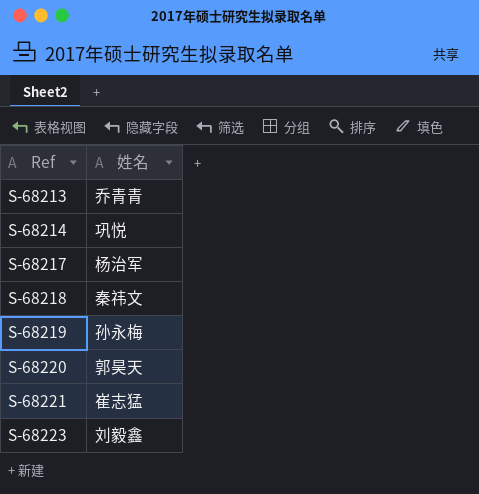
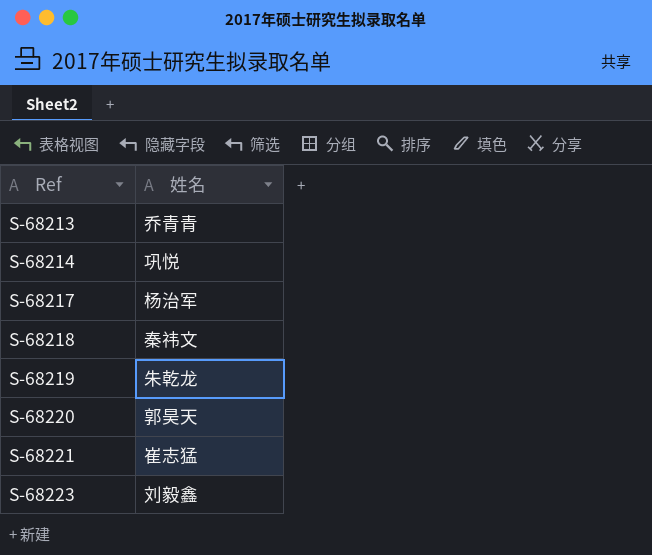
S-68219 | 姓名: 孙永梅 -> 朱乾龙

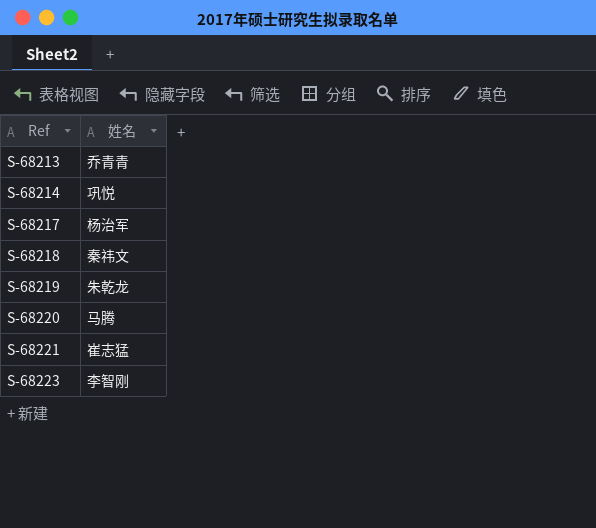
S-68220 | 姓名: 郭昊天 -> 马腾
S-68223 | 姓名: 刘毅鑫 -> 李智刚

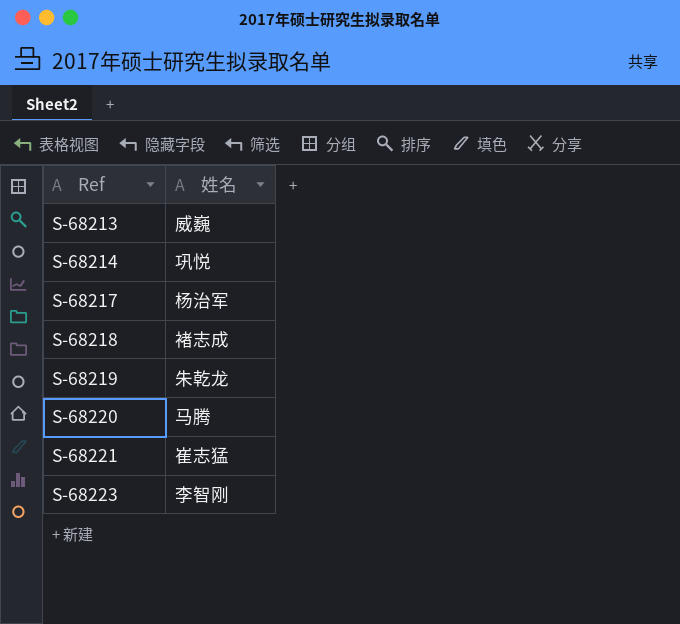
S-68213 | 姓名: 乔青青 -> 威巍
S-68218 | 姓名: 秦祎文 -> 褚志成

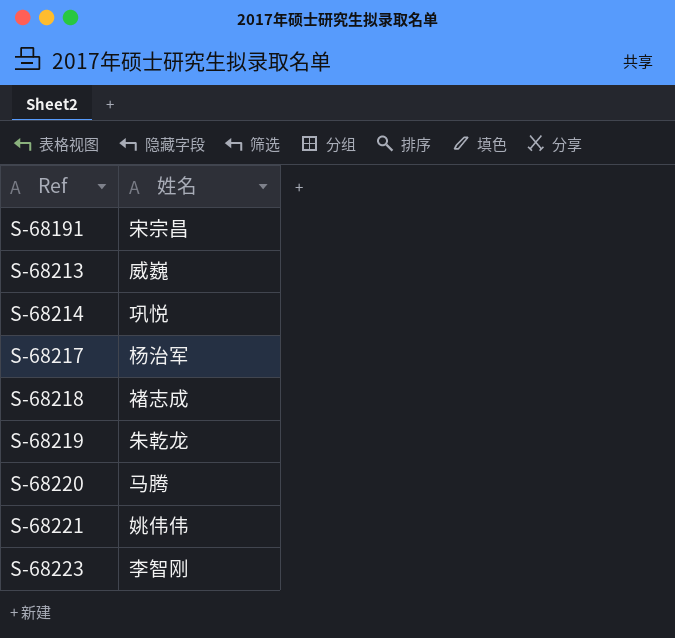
row S-68191: none -> 宋宗昌
S-68221 | 姓名: 崔志猛 -> 姚伟伟

